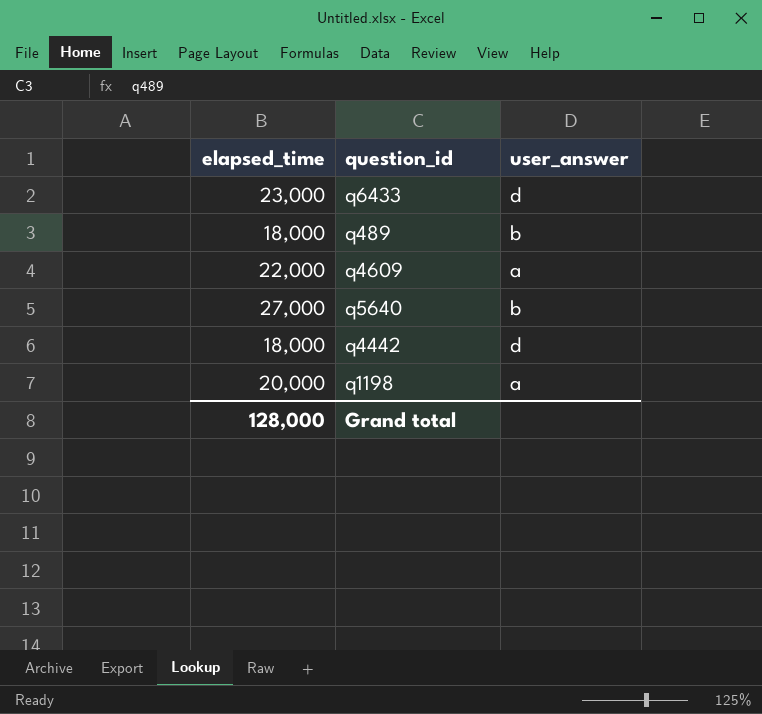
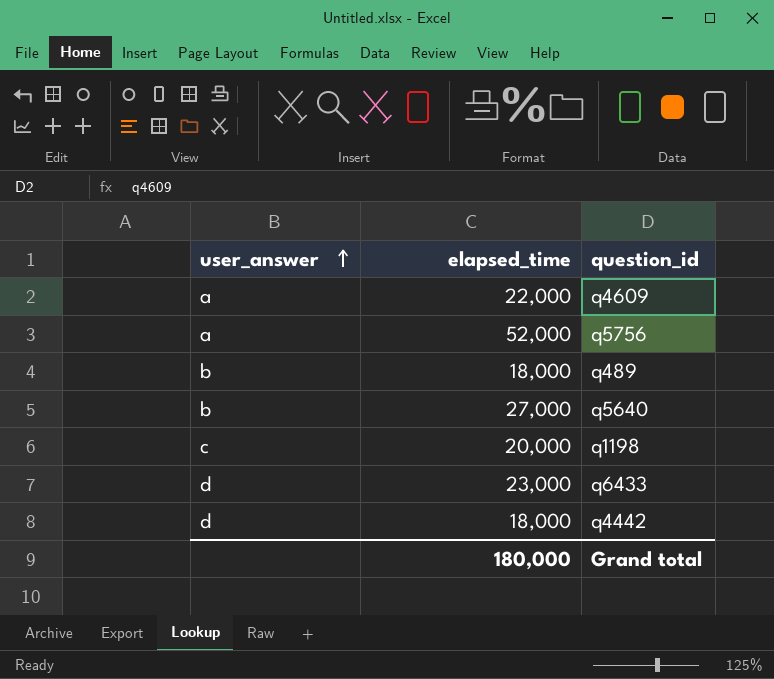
row order: none -> user_answer ascending
column user_answer | position: 3 -> 1
row q5756: none -> a | 52,000
q1198 | user_answer: a -> c
Grand total | elapsed_time: 128,000 -> 180,000

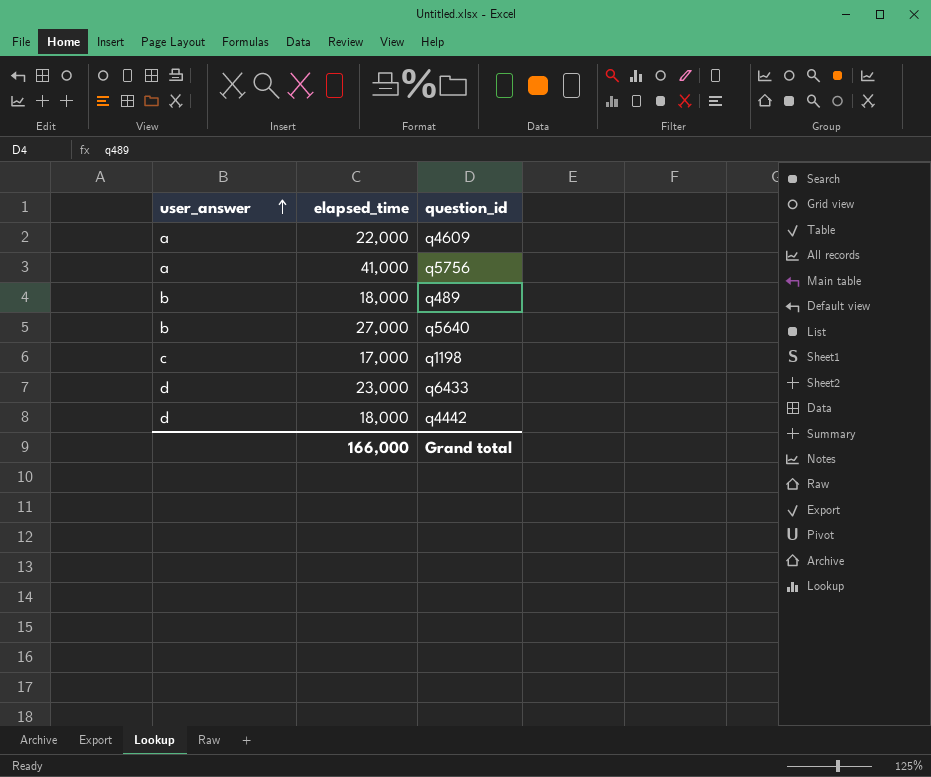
q5756 | elapsed_time: 52,000 -> 41,000
q1198 | elapsed_time: 20,000 -> 17,000
Grand total | elapsed_time: 180,000 -> 166,000

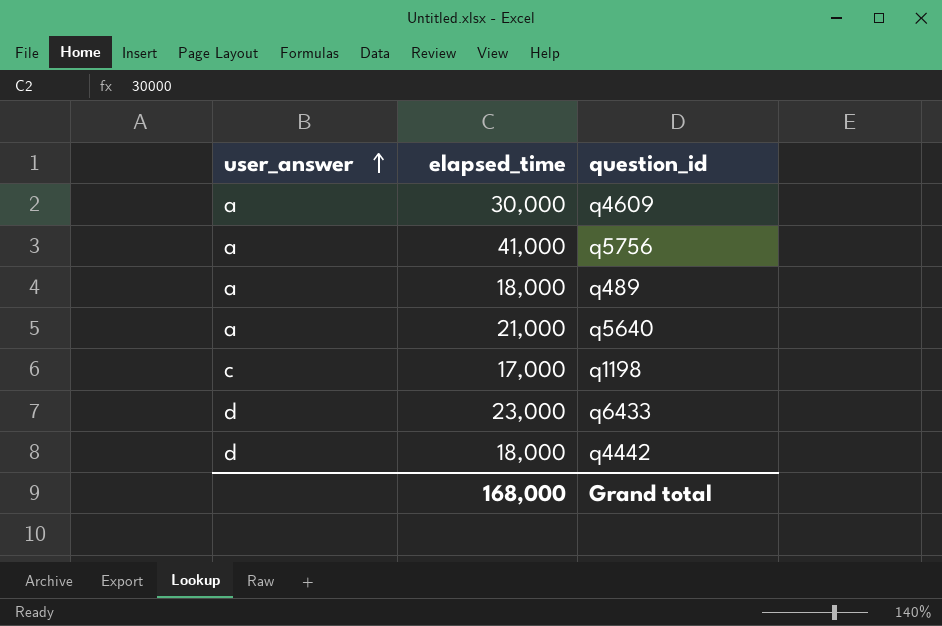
q4609 | elapsed_time: 22,000 -> 30,000
q489 | user_answer: b -> a
q5640 | user_answer: b -> a
q5640 | elapsed_time: 27,000 -> 21,000
Grand total | elapsed_time: 166,000 -> 168,000

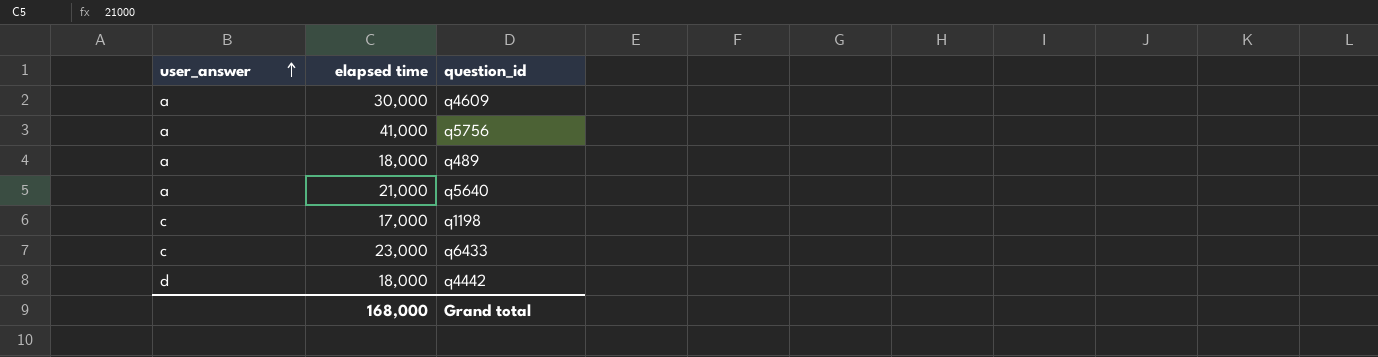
column name: elapsed_time -> elapsed time
q6433 | user_answer: d -> c

